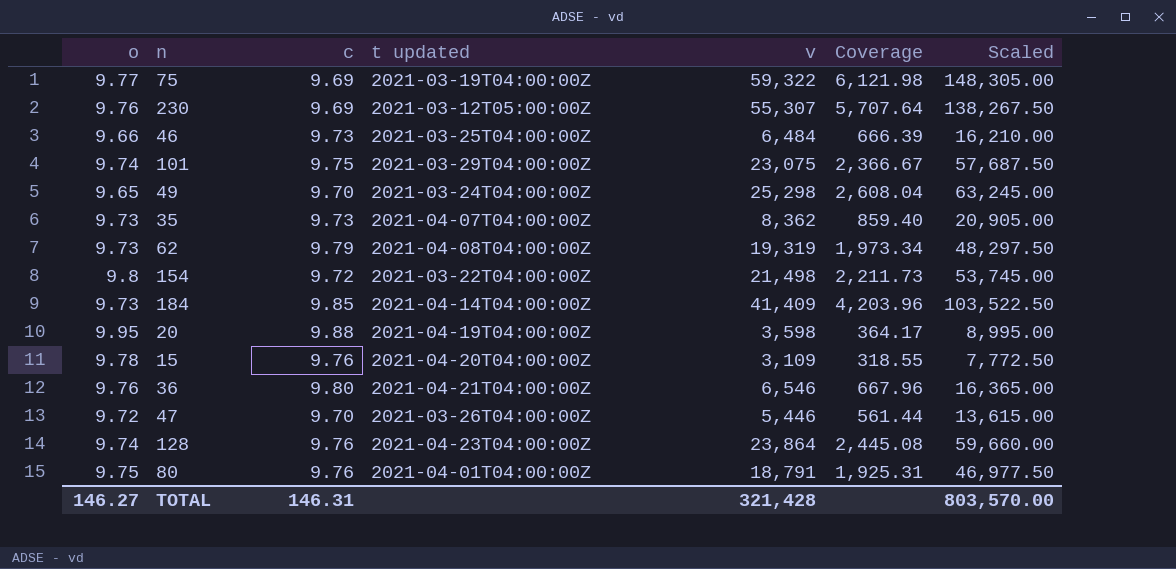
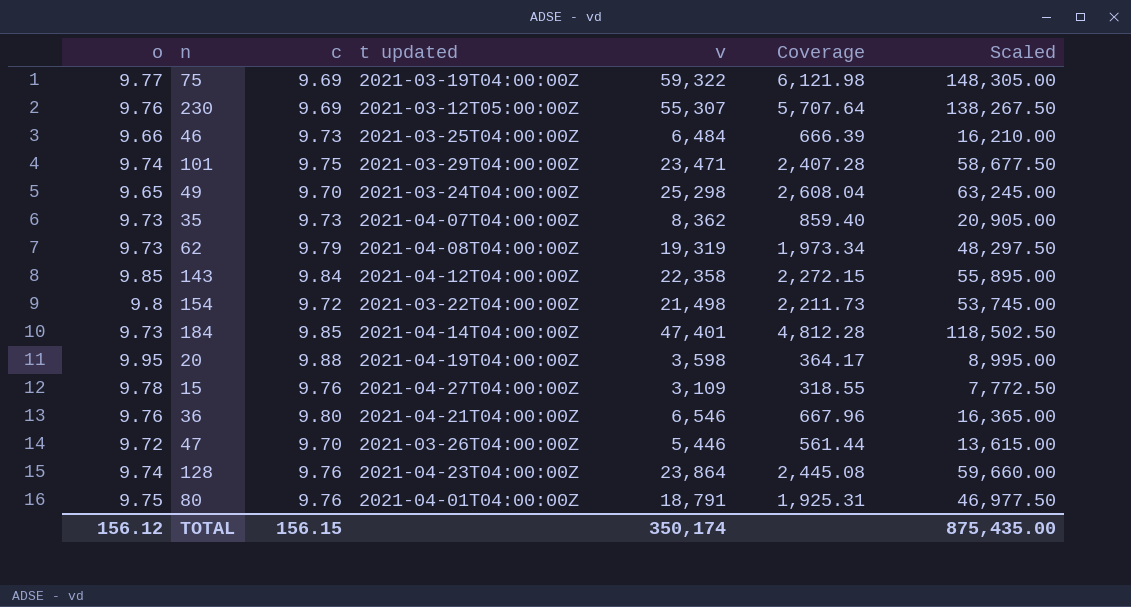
101 | v: 23,075 -> 23,471
101 | Coverage: 2,366.67 -> 2,407.28
101 | Scaled: 57,687.50 -> 58,677.50
row 143: none -> 9.85 | 9.84 | 2021-04-12T04:00:00Z | 22,358 | 2,272.15 | 55,895.00
184 | v: 41,409 -> 47,401
184 | Coverage: 4,203.96 -> 4,812.28
184 | Scaled: 103,522.50 -> 118,502.50
15 | t updated: 2021-04-20T04:00:00Z -> 2021-04-27T04:00:00Z
TOTAL | o: 146.27 -> 156.12
TOTAL | c: 146.31 -> 156.15
TOTAL | v: 321,428 -> 350,174
TOTAL | Scaled: 803,570.00 -> 875,435.00

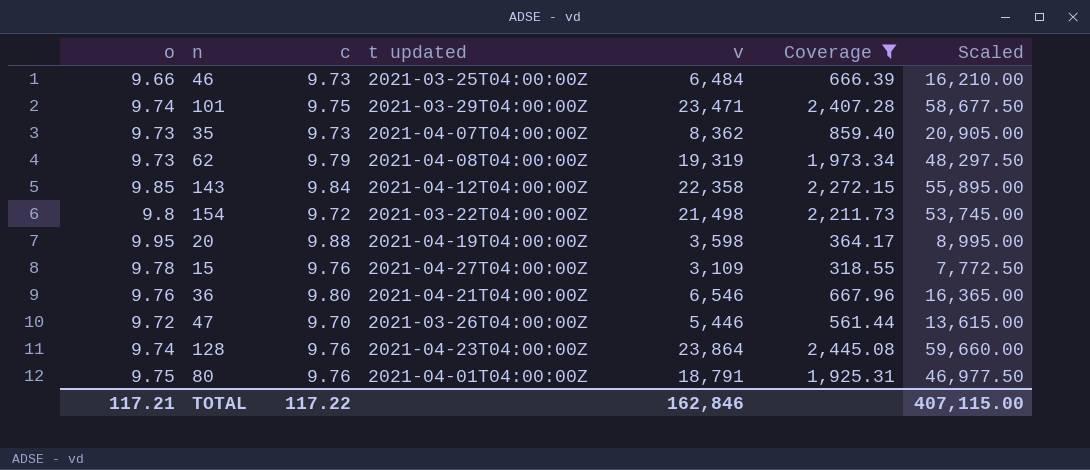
filter: none -> Coverage <= 2,445.08
TOTAL | o: 156.12 -> 117.21
TOTAL | c: 156.15 -> 117.22
TOTAL | v: 350,174 -> 162,846
TOTAL | Scaled: 875,435.00 -> 407,115.00

